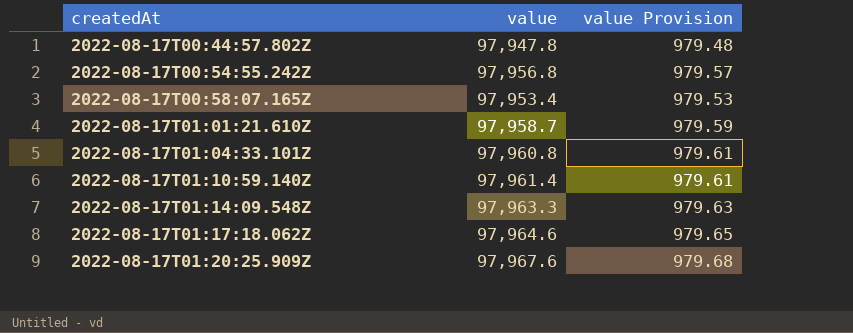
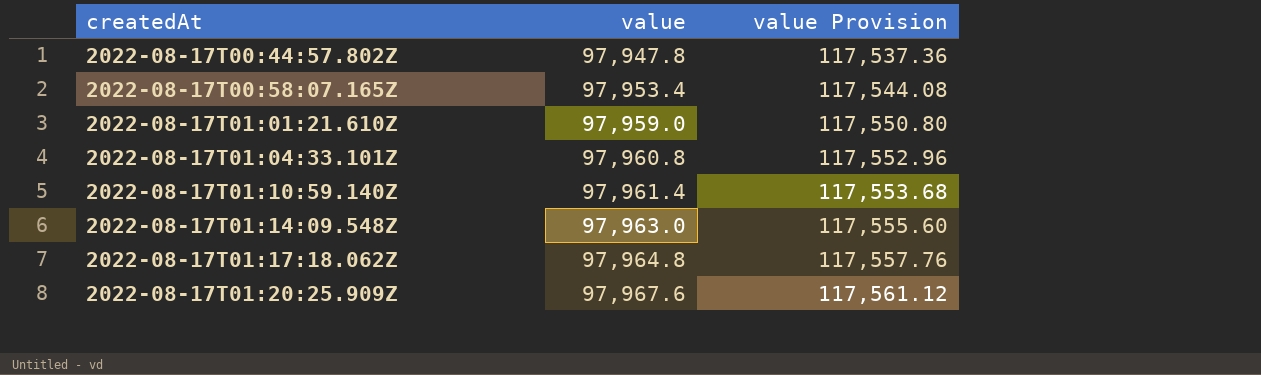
column value Provision | formula: [value] * 0.01 -> [value] * 1.2
row 2022-08-17T00:54:55.242Z: 97,956.8 | 979.57 -> none
2022-08-17T01:01:21.610Z | value: 97,958.7 -> 97,959.0
2022-08-17T01:14:09.548Z | value: 97,963.3 -> 97,963.0
2022-08-17T01:17:18.062Z | value: 97,964.6 -> 97,964.8

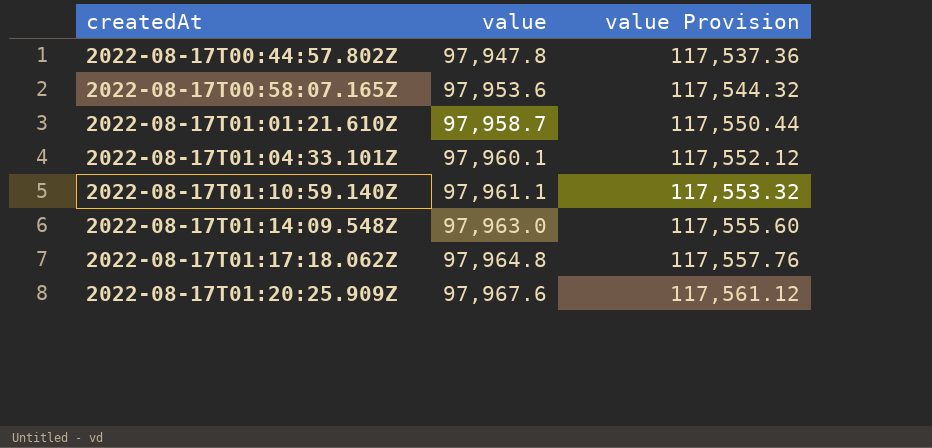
2022-08-17T00:58:07.165Z | value: 97,953.4 -> 97,953.6
2022-08-17T00:58:07.165Z | value Provision: 117,544.08 -> 117,544.32
2022-08-17T01:01:21.610Z | value: 97,959.0 -> 97,958.7
2022-08-17T01:01:21.610Z | value Provision: 117,550.80 -> 117,550.44
2022-08-17T01:04:33.101Z | value: 97,960.8 -> 97,960.1
2022-08-17T01:04:33.101Z | value Provision: 117,552.96 -> 117,552.12
2022-08-17T01:10:59.140Z | value: 97,961.4 -> 97,961.1
2022-08-17T01:10:59.140Z | value Provision: 117,553.68 -> 117,553.32

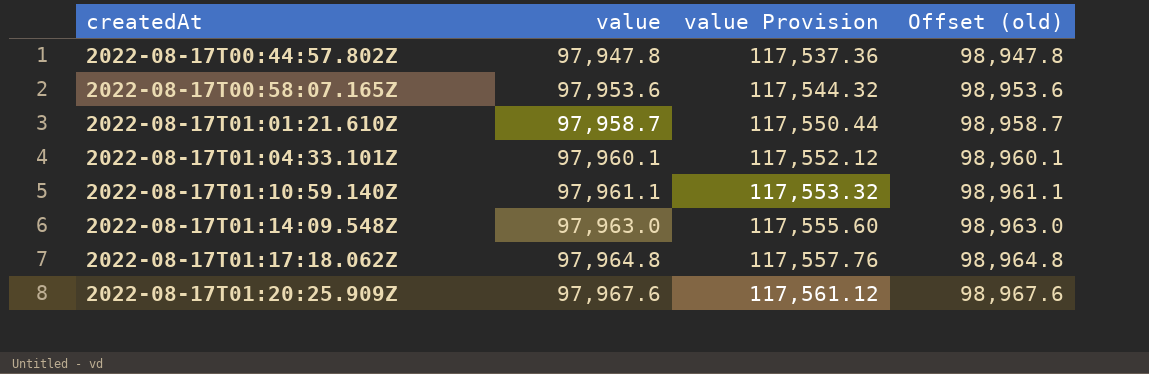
column Offset (old) | formula: none -> [value] + 1000

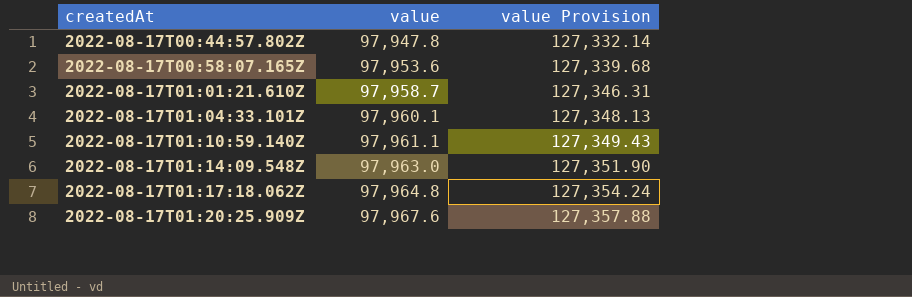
column Offset (old) | formula: [value] + 1000 -> none
column value Provision | formula: [value] * 1.2 -> [value] * 1.3

